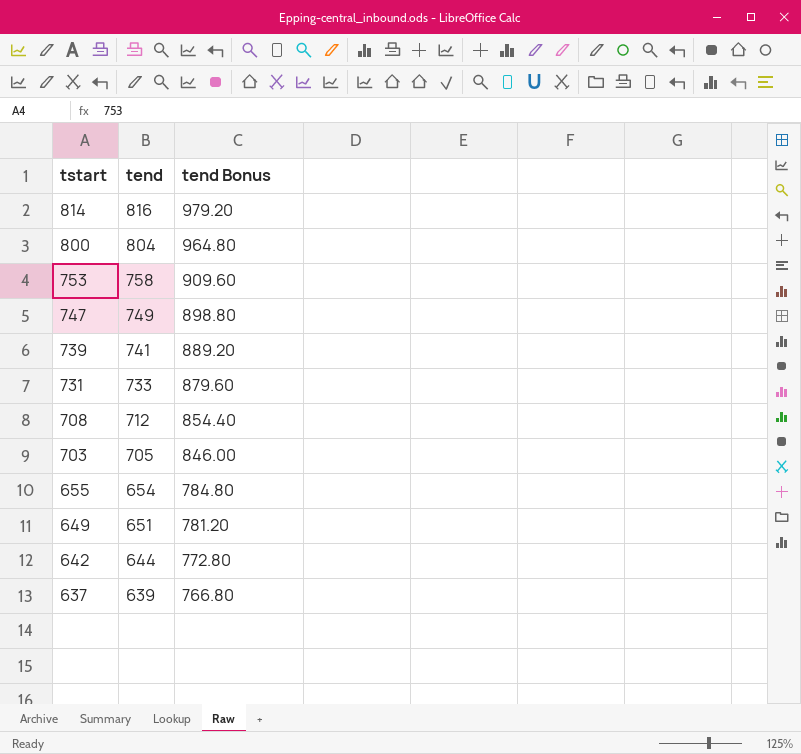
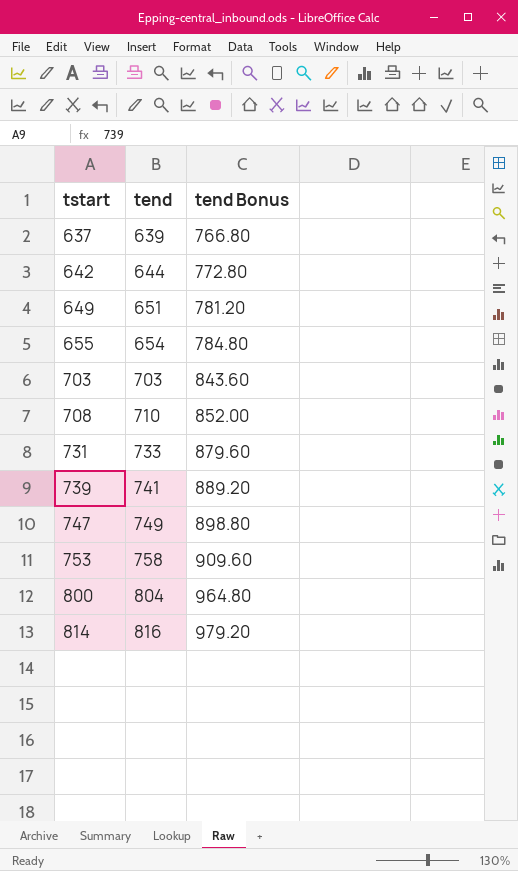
row order: tstart descending -> tstart ascending
703 | tend: 705 -> 703
703 | tend Bonus: 846.00 -> 843.60
708 | tend: 712 -> 710
708 | tend Bonus: 854.40 -> 852.00

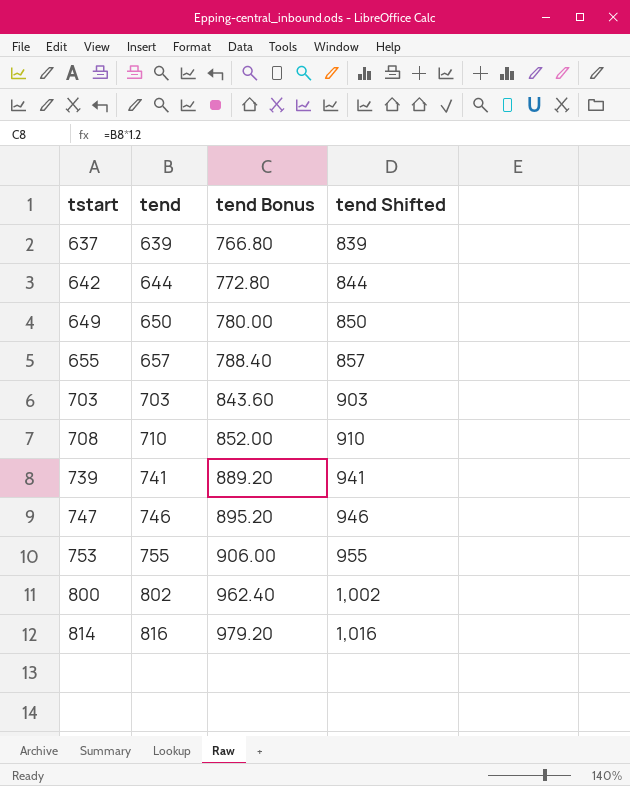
column tend Shifted | formula: none -> [tend] + 200
row 731: 733 | 879.60 -> none
649 | tend: 651 -> 650
649 | tend Bonus: 781.20 -> 780.00
655 | tend: 654 -> 657
655 | tend Bonus: 784.80 -> 788.40
747 | tend: 749 -> 746
747 | tend Bonus: 898.80 -> 895.20
753 | tend: 758 -> 755
753 | tend Bonus: 909.60 -> 906.00
800 | tend: 804 -> 802
800 | tend Bonus: 964.80 -> 962.40

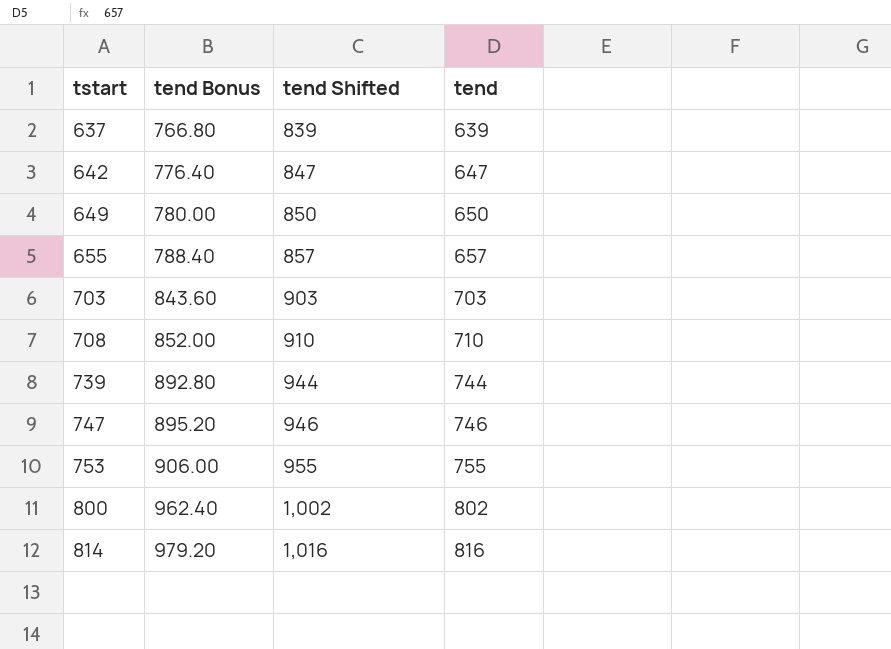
column tend | position: 2 -> 4
642 | tend Bonus: 772.80 -> 776.40
642 | tend Shifted: 844 -> 847
642 | tend: 644 -> 647
739 | tend Bonus: 889.20 -> 892.80
739 | tend Shifted: 941 -> 944
739 | tend: 741 -> 744

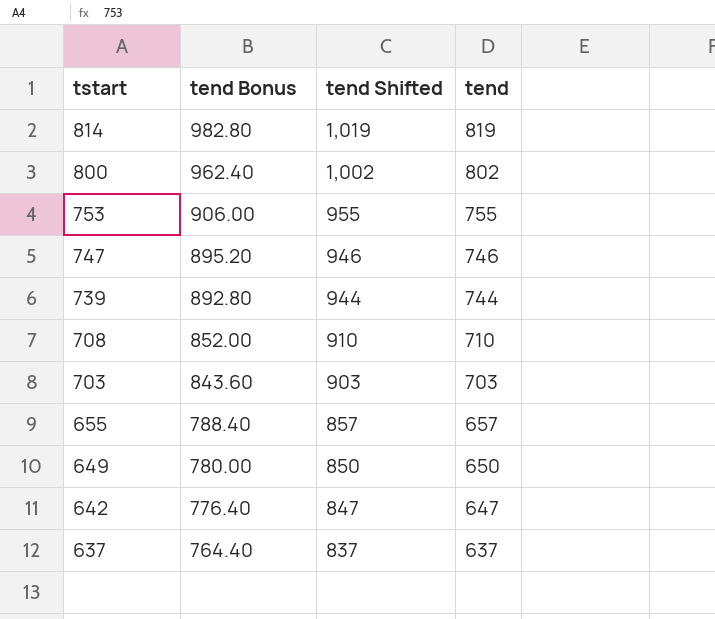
row order: tstart ascending -> tstart descending
814 | tend Bonus: 979.20 -> 982.80
814 | tend Shifted: 1,016 -> 1,019
814 | tend: 816 -> 819
637 | tend Bonus: 766.80 -> 764.40
637 | tend Shifted: 839 -> 837
637 | tend: 639 -> 637

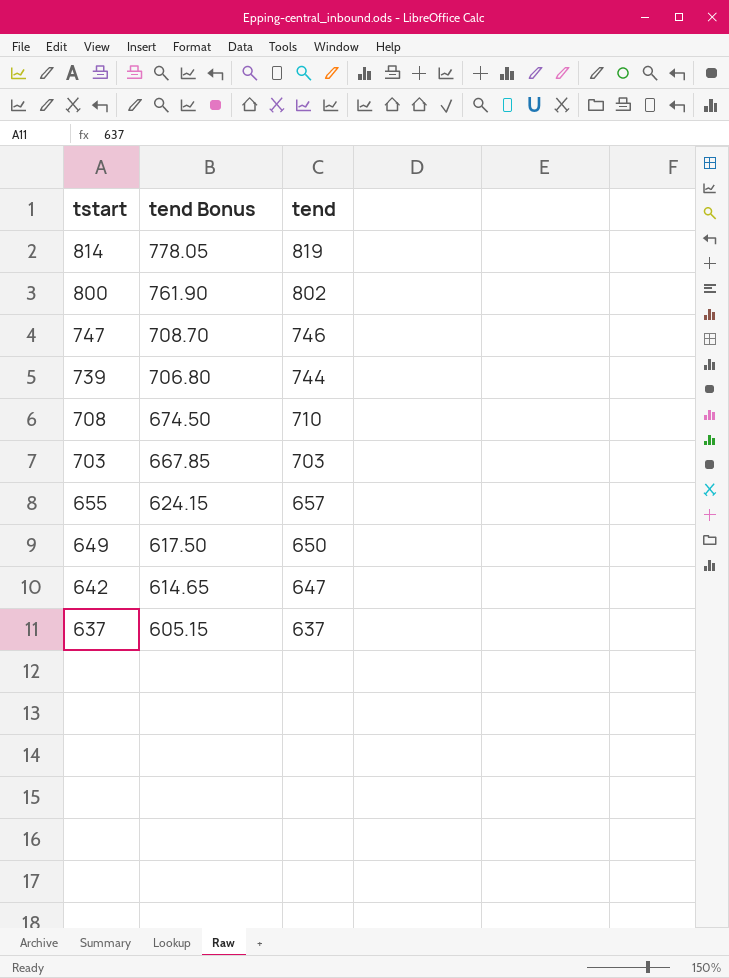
column tend Shifted | formula: [tend] + 200 -> none
column tend Bonus | formula: [tend] * 1.2 -> [tend] * 0.95
row 753: 906.00 | 955 | 755 -> none

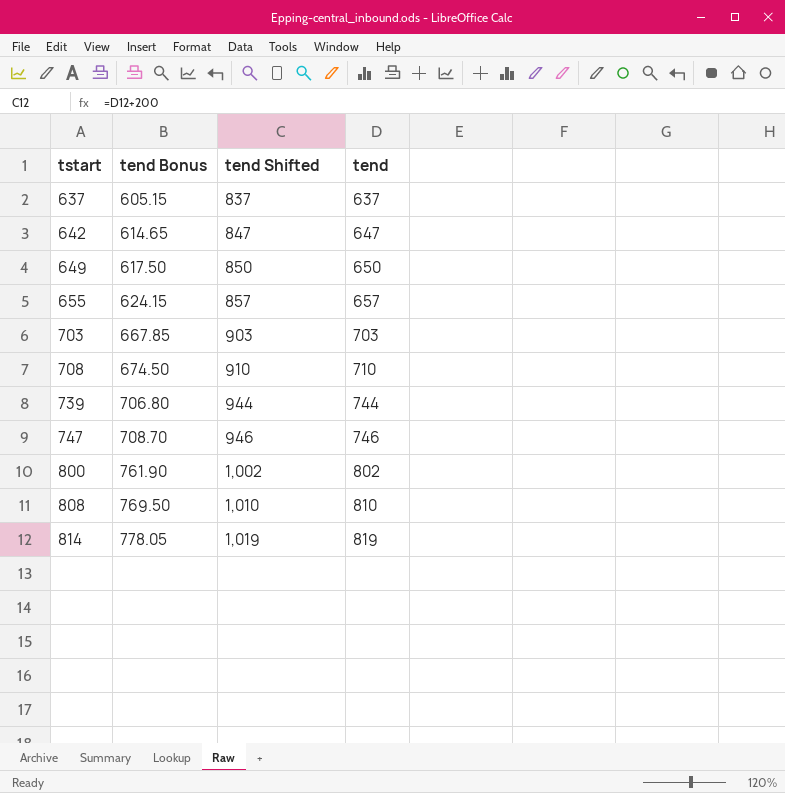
row order: tstart descending -> tstart ascending
column tend Shifted | formula: none -> [tend] + 200
row 808: none -> 769.50 | 1,010 | 810

